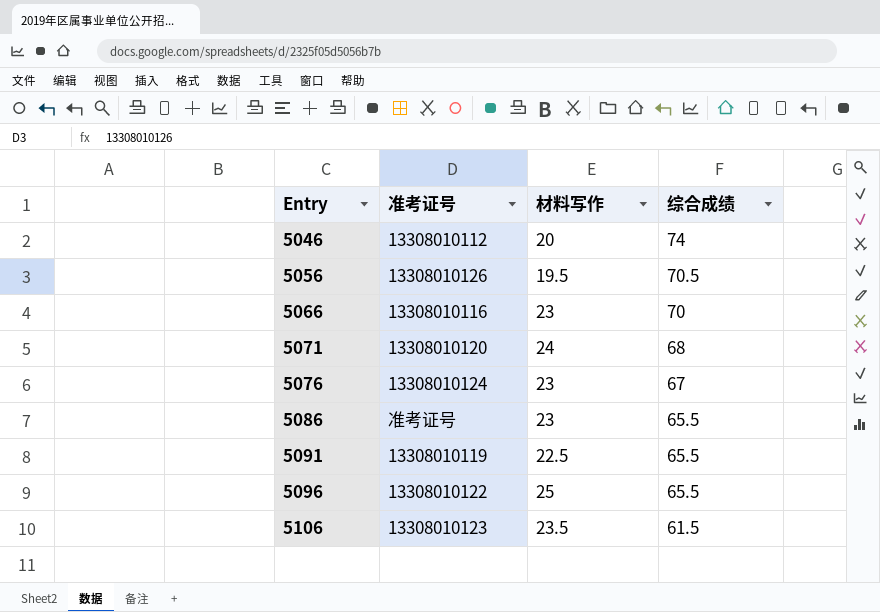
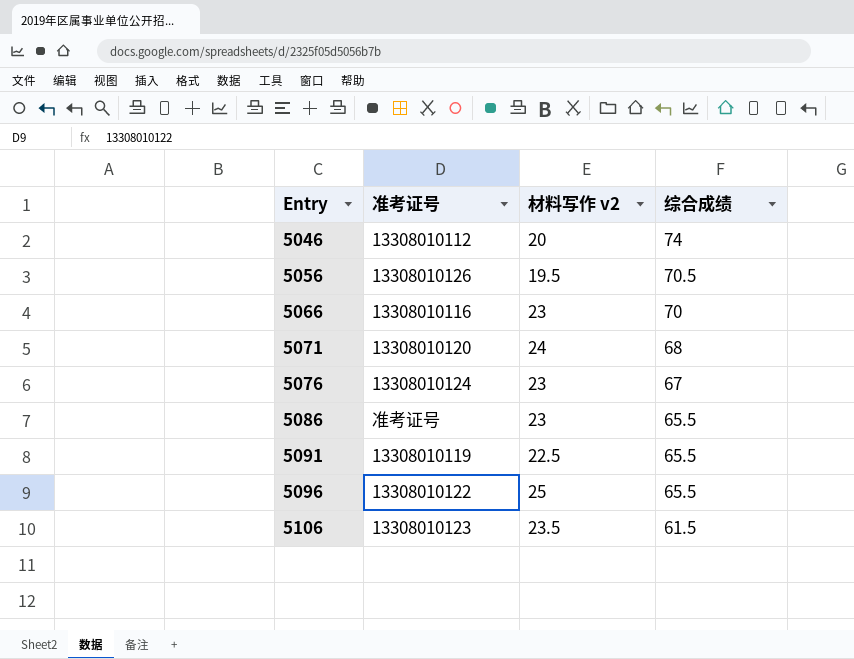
column name: 材料写作 -> 材料写作 v2

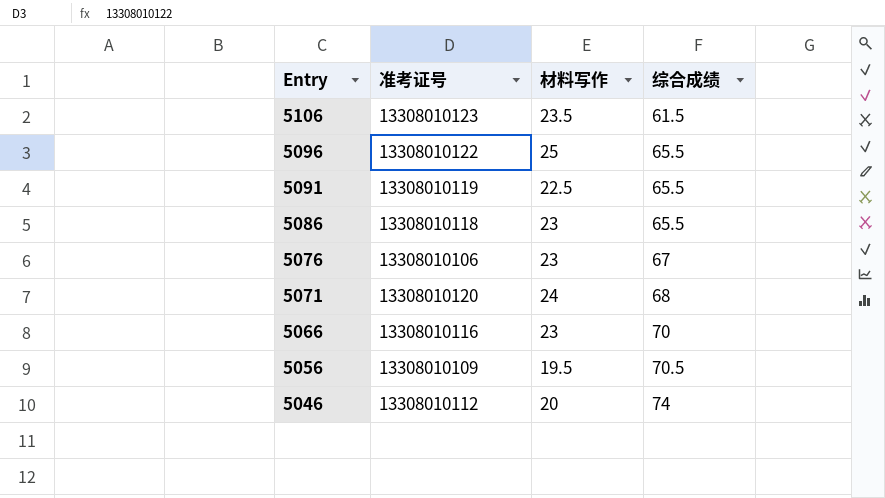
row order: Entry ascending -> Entry descending
column name: 材料写作 v2 -> 材料写作
5086 | 准考证号: 准考证号 -> 13308010118
5076 | 准考证号: 13308010124 -> 13308010106
5056 | 准考证号: 13308010126 -> 13308010109

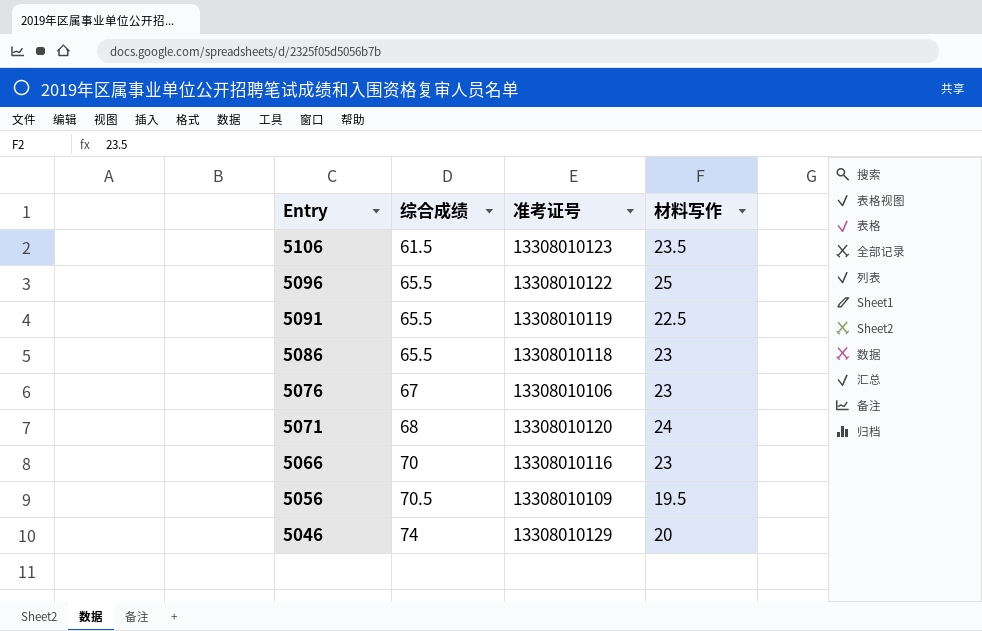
column 综合成绩 | position: 4 -> 2
5046 | 准考证号: 13308010112 -> 13308010129

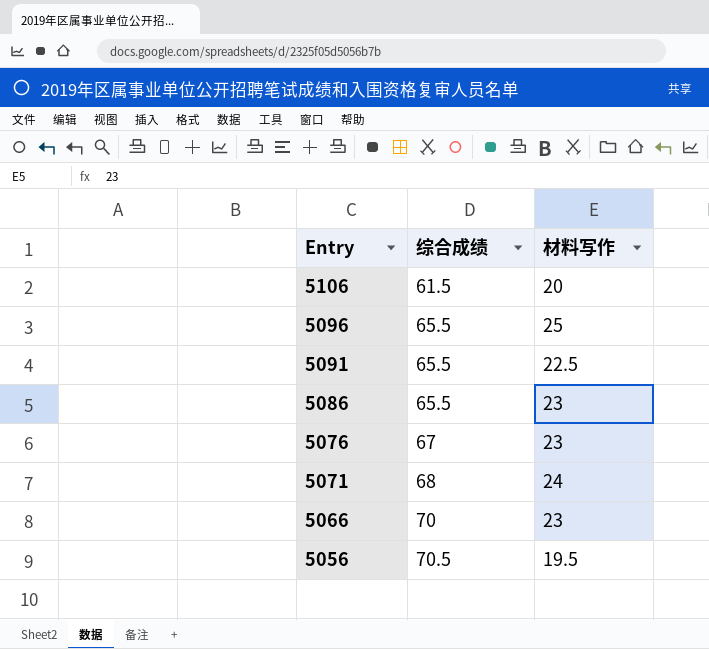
column 准考证号 | position: 3 -> none
row 5046: 74 | 13308010129 | 20 -> none
5106 | 材料写作: 23.5 -> 20

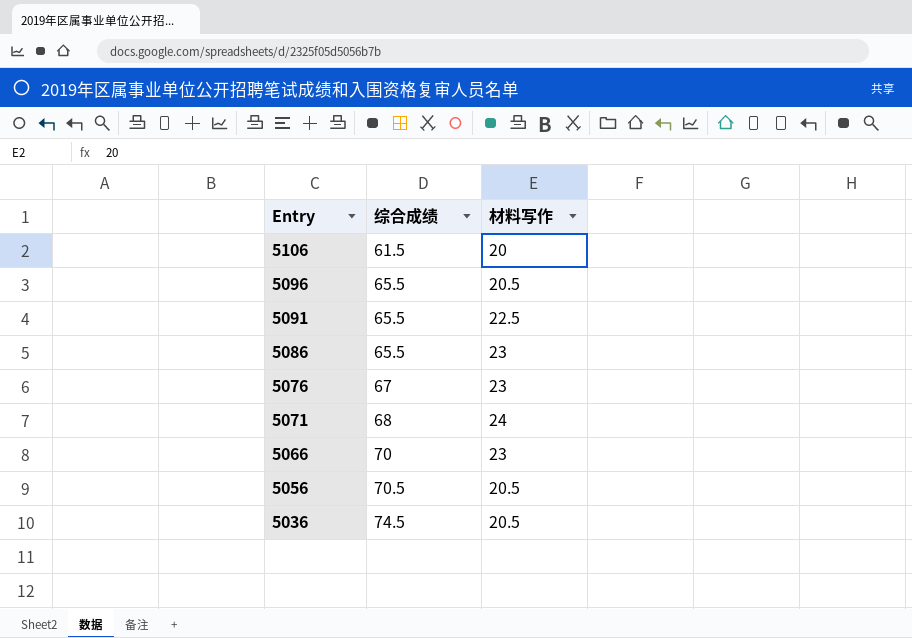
5096 | 材料写作: 25 -> 20.5
5056 | 材料写作: 19.5 -> 20.5
row 5036: none -> 74.5 | 20.5

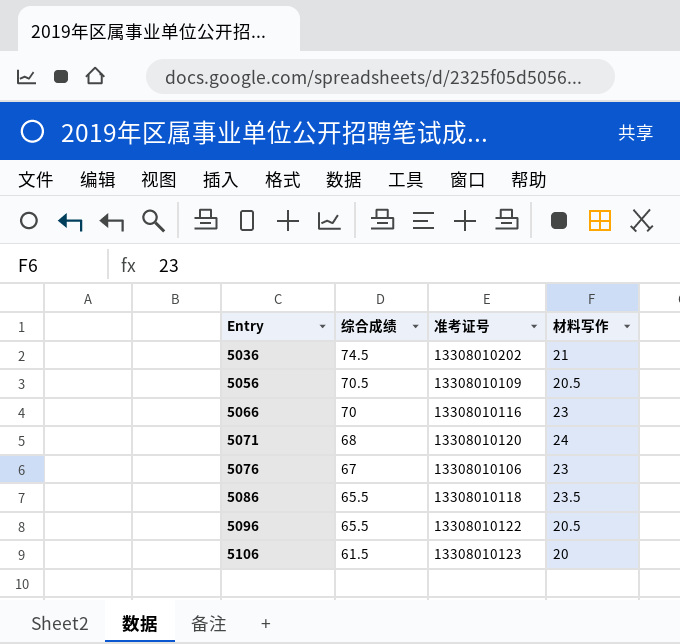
row order: Entry descending -> Entry ascending
column 准考证号 | position: none -> 3
row 5091: 65.5 | 22.5 -> none
5036 | 材料写作: 20.5 -> 21
5086 | 材料写作: 23 -> 23.5

